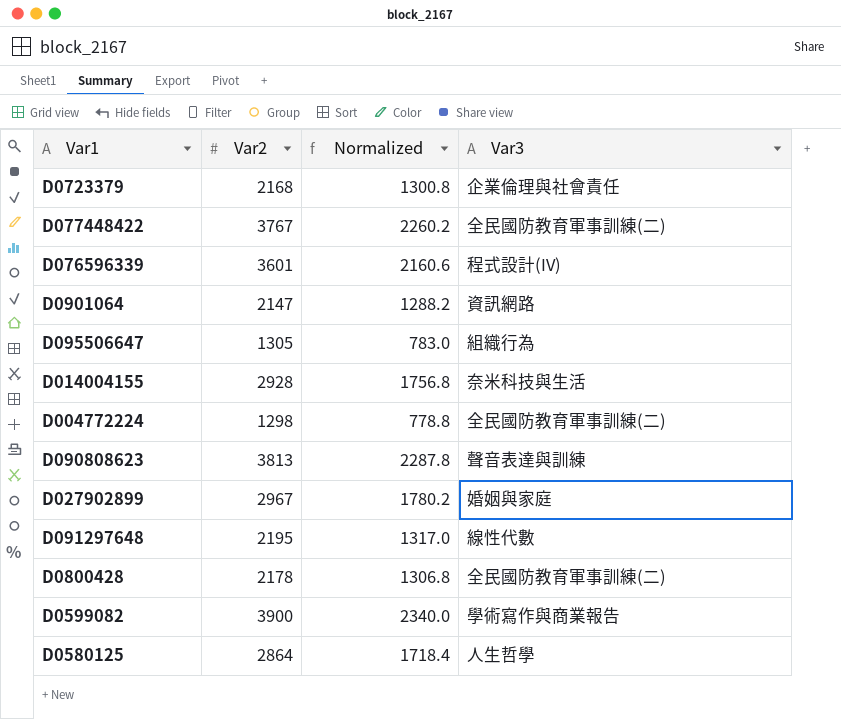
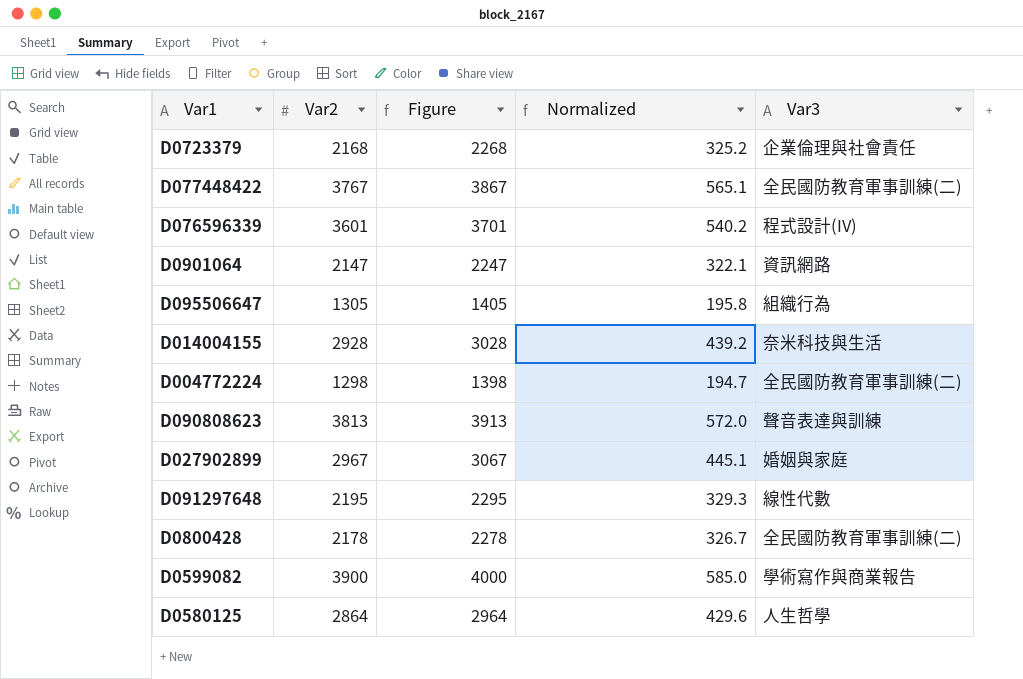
column Figure | formula: none -> [Var2] + 100
column Normalized | formula: [Var2] * 0.6 -> [Var2] * 0.15

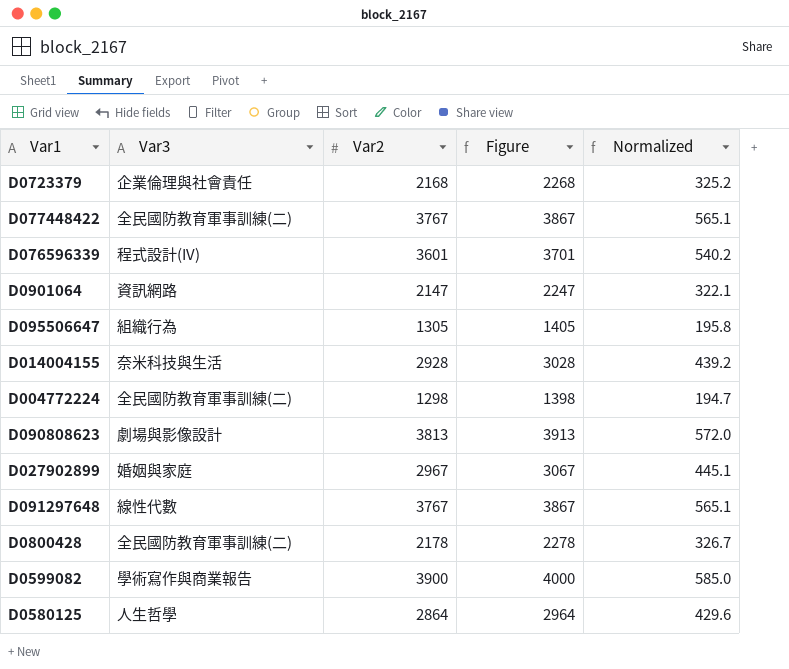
column Var3 | position: 5 -> 2
D090808623 | Var3: 聲音表達與訓練 -> 劇場與影像設計
D091297648 | Var2: 2195 -> 3767
D091297648 | Figure: 2295 -> 3867
D091297648 | Normalized: 329.3 -> 565.1

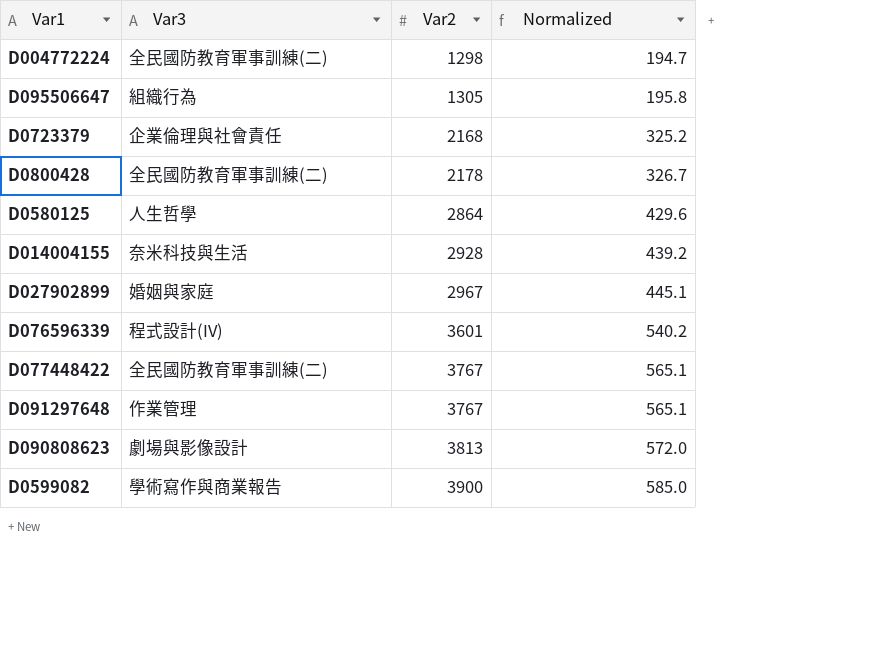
row order: none -> Var2 ascending
column Figure | formula: [Var2] + 100 -> none
row D0901064: 資訊網路 | 2147 | 2247 | 322.1 -> none
D091297648 | Var3: 線性代數 -> 作業管理

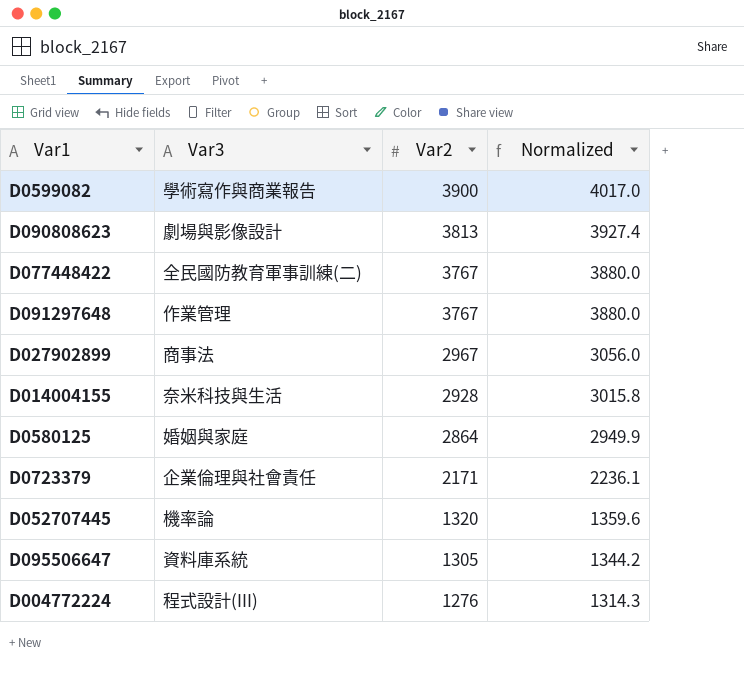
row order: Var2 ascending -> Var2 descending
column Normalized | formula: [Var2] * 0.15 -> [Var2] * 1.03
row D0800428: 全民國防教育軍事訓練(二) | 2178 | 326.7 -> none
row D076596339: 程式設計(IV) | 3601 | 540.2 -> none
D027902899 | Var3: 婚姻與家庭 -> 商事法
D0580125 | Var3: 人生哲學 -> 婚姻與家庭
D0723379 | Var2: 2168 -> 2171
row D052707445: none -> 機率論 | 1320 | 1359.6
D095506647 | Var3: 組織行為 -> 資料庫系統
D004772224 | Var3: 全民國防教育軍事訓練(二) -> 程式設計(III)
D004772224 | Var2: 1298 -> 1276

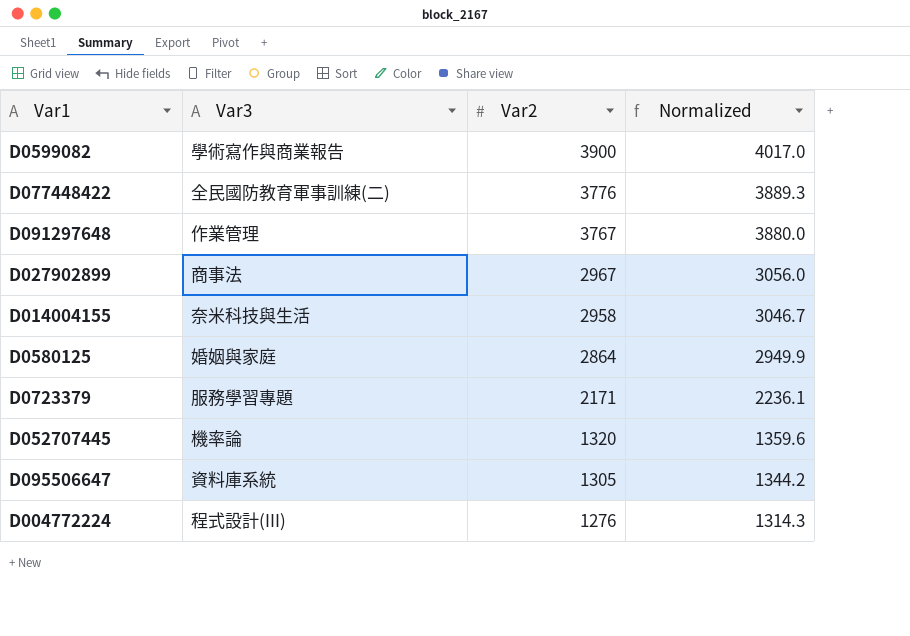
row D090808623: 劇場與影像設計 | 3813 | 3927.4 -> none
D077448422 | Var2: 3767 -> 3776
D077448422 | Normalized: 3880.0 -> 3889.3
D014004155 | Var2: 2928 -> 2958
D014004155 | Normalized: 3015.8 -> 3046.7
D0723379 | Var3: 企業倫理與社會責任 -> 服務學習專題

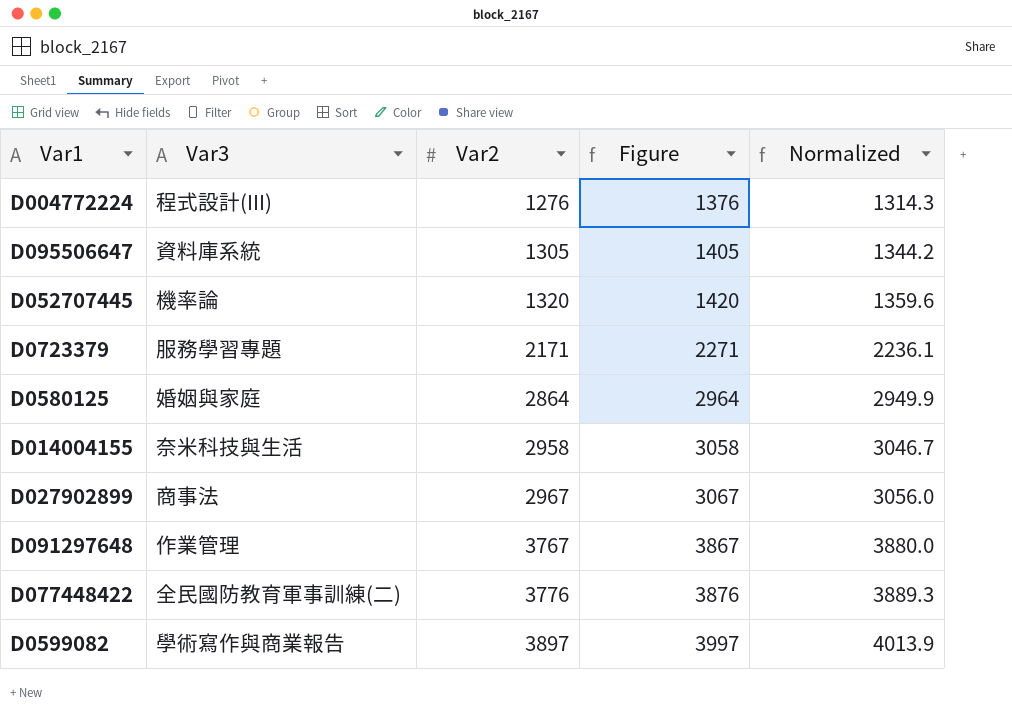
row order: Var2 descending -> Var2 ascending
column Figure | formula: none -> [Var2] + 100
D0599082 | Var2: 3900 -> 3897
D0599082 | Normalized: 4017.0 -> 4013.9

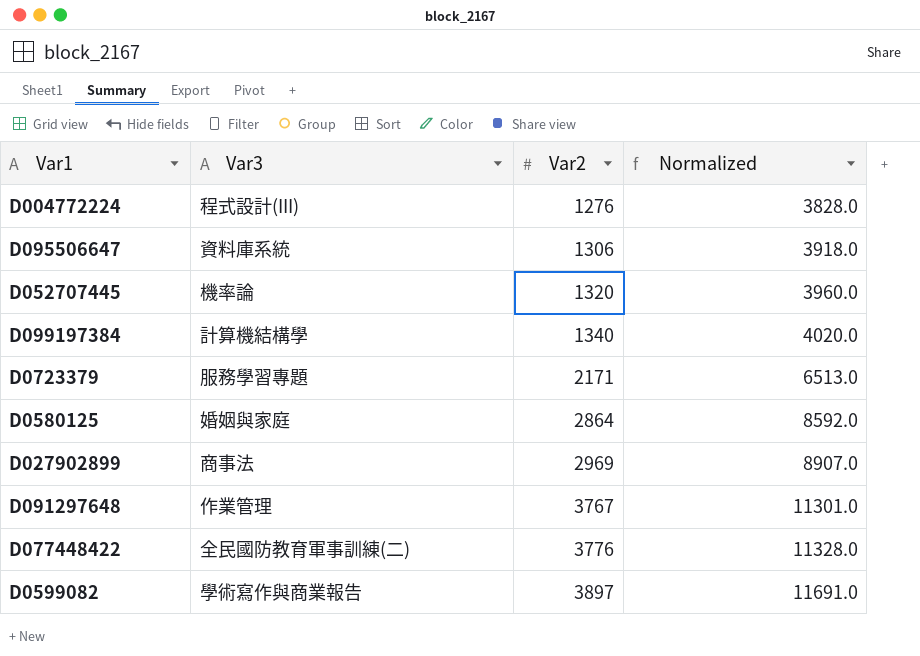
column Figure | formula: [Var2] + 100 -> none
column Normalized | formula: [Var2] * 1.03 -> [Var2] * 3
row D014004155: 奈米科技與生活 | 2958 | 3058 | 3046.7 -> none
D095506647 | Var2: 1305 -> 1306
row D099197384: none -> 計算機結構學 | 1340 | 4020.0
D027902899 | Var2: 2967 -> 2969

